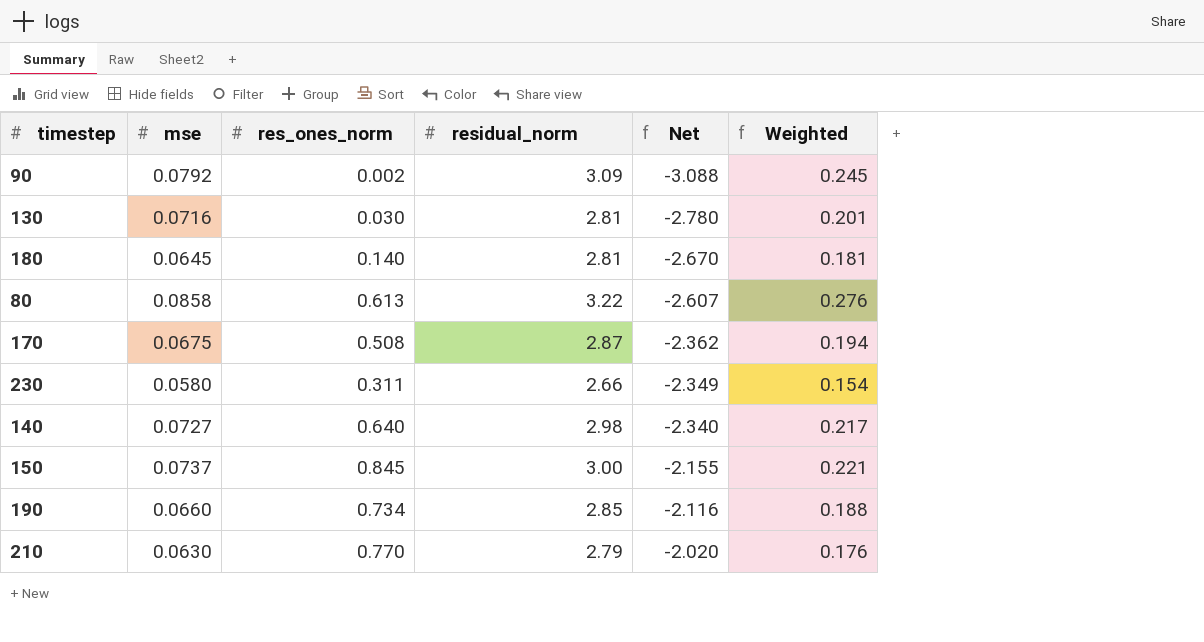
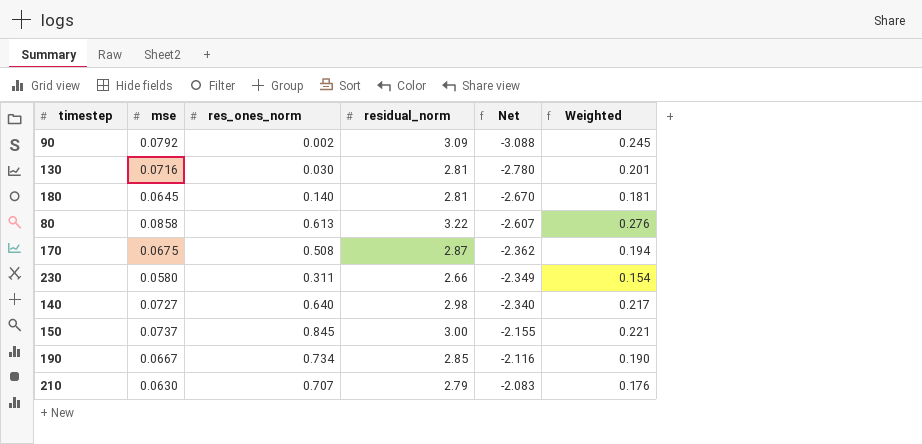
190 | mse: 0.0660 -> 0.0667
190 | Weighted: 0.188 -> 0.190
210 | res_ones_norm: 0.770 -> 0.707
210 | Net: -2.020 -> -2.083

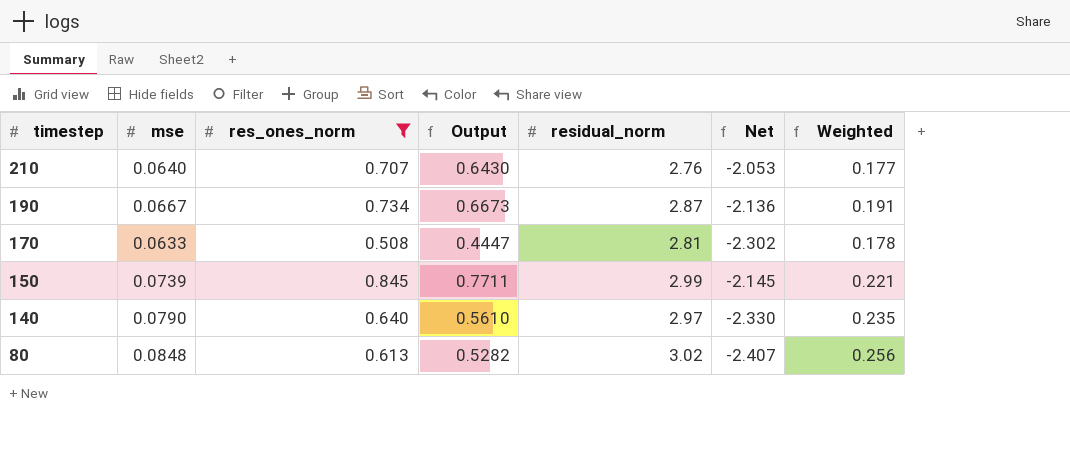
filter: none -> res_ones_norm >= 0.508
row order: Net ascending -> timestep descending
column Output | formula: none -> [res_ones_norm] - [mse]
210 | mse: 0.0630 -> 0.0640
210 | residual_norm: 2.79 -> 2.76
210 | Net: -2.083 -> -2.053
210 | Weighted: 0.176 -> 0.177
190 | residual_norm: 2.85 -> 2.87
190 | Net: -2.116 -> -2.136
190 | Weighted: 0.190 -> 0.191
170 | mse: 0.0675 -> 0.0633
170 | residual_norm: 2.87 -> 2.81
170 | Net: -2.362 -> -2.302
170 | Weighted: 0.194 -> 0.178
150 | mse: 0.0737 -> 0.0739
150 | residual_norm: 3.00 -> 2.99
150 | Net: -2.155 -> -2.145
140 | mse: 0.0727 -> 0.0790
140 | residual_norm: 2.98 -> 2.97
140 | Net: -2.340 -> -2.330
140 | Weighted: 0.217 -> 0.235
80 | mse: 0.0858 -> 0.0848
80 | residual_norm: 3.22 -> 3.02
80 | Net: -2.607 -> -2.407
80 | Weighted: 0.276 -> 0.256

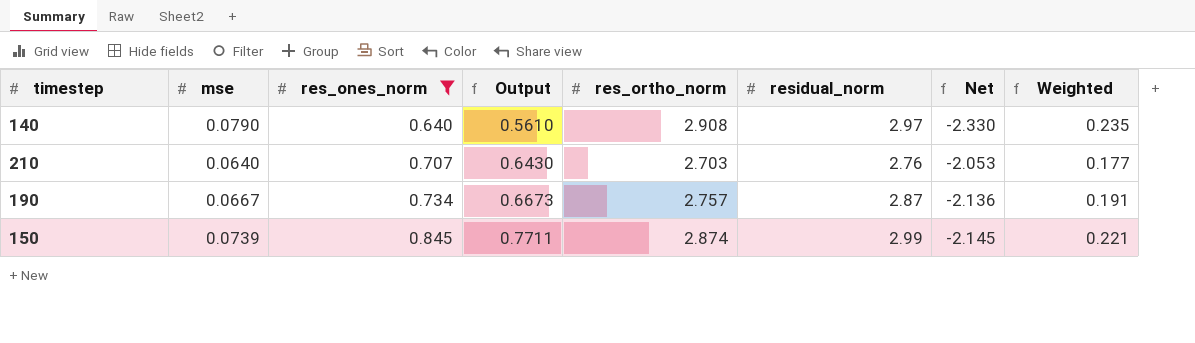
row order: timestep descending -> res_ones_norm ascending
column res_ortho_norm | position: none -> 5
row 170: 0.0633 | 0.508 | 0.4447 | 2.81 | -2.302 | 0.178 -> none
row 80: 0.0848 | 0.613 | 0.5282 | 3.02 | -2.407 | 0.256 -> none

